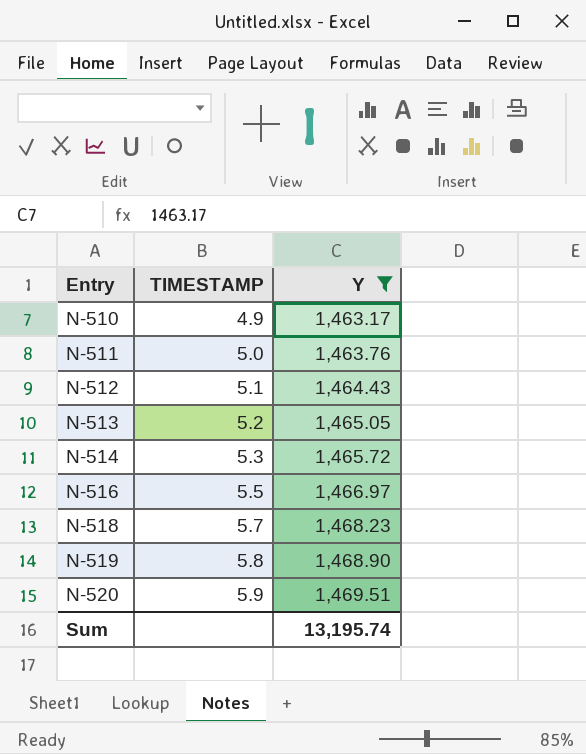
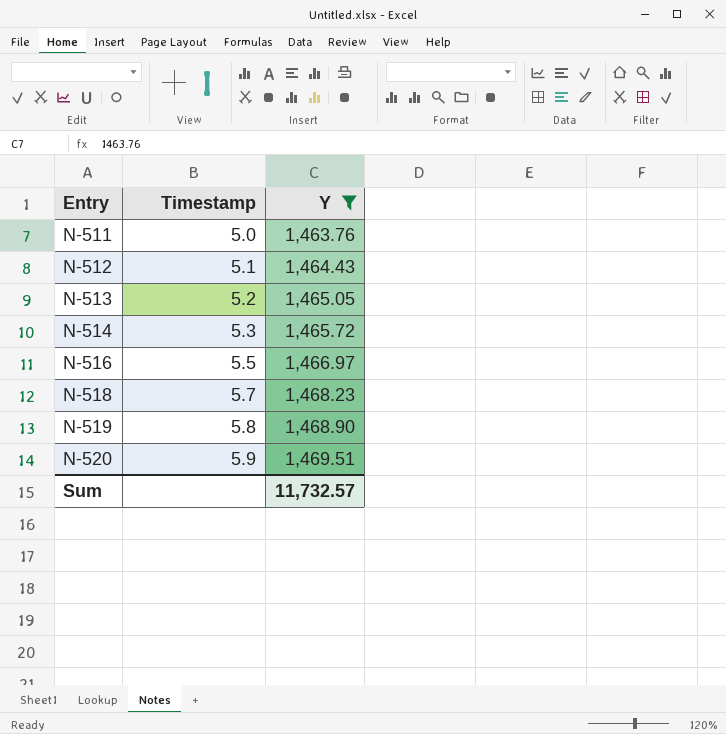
column name: TIMESTAMP -> Timestamp
row N-510: 4.9 | 1,463.17 -> none
Sum | Y: 13,195.74 -> 11,732.57

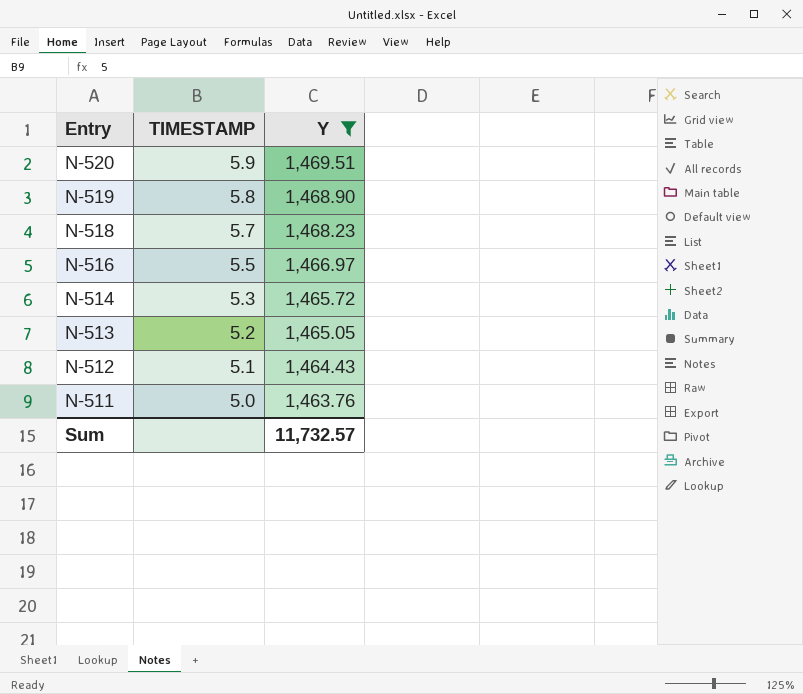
row order: Entry ascending -> Entry descending
column name: Timestamp -> TIMESTAMP

